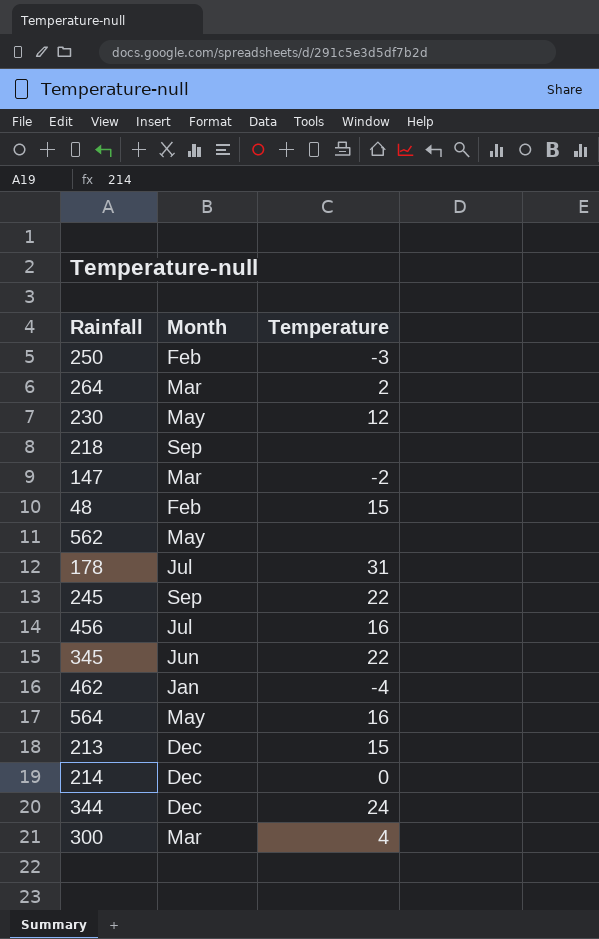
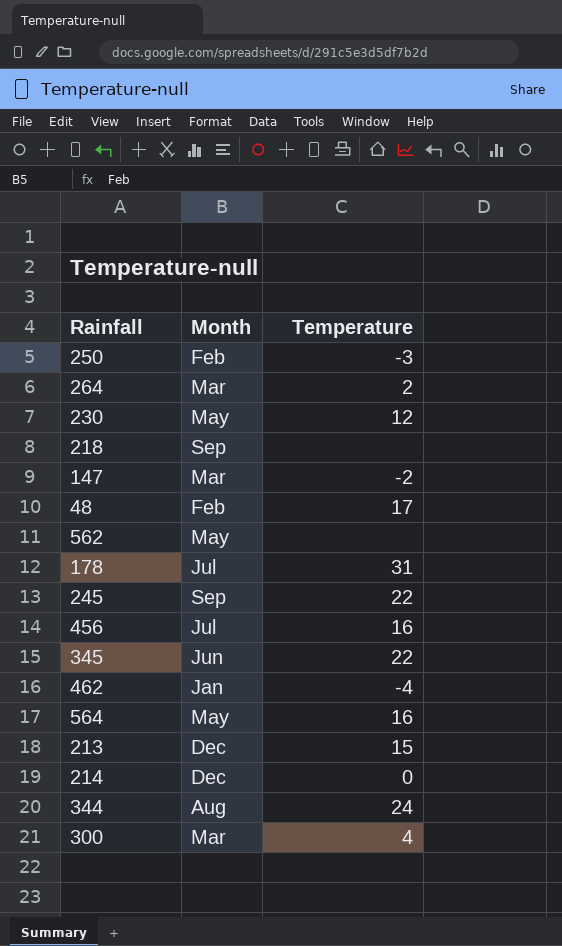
48 | Temperature: 15 -> 17
344 | Month: Dec -> Aug

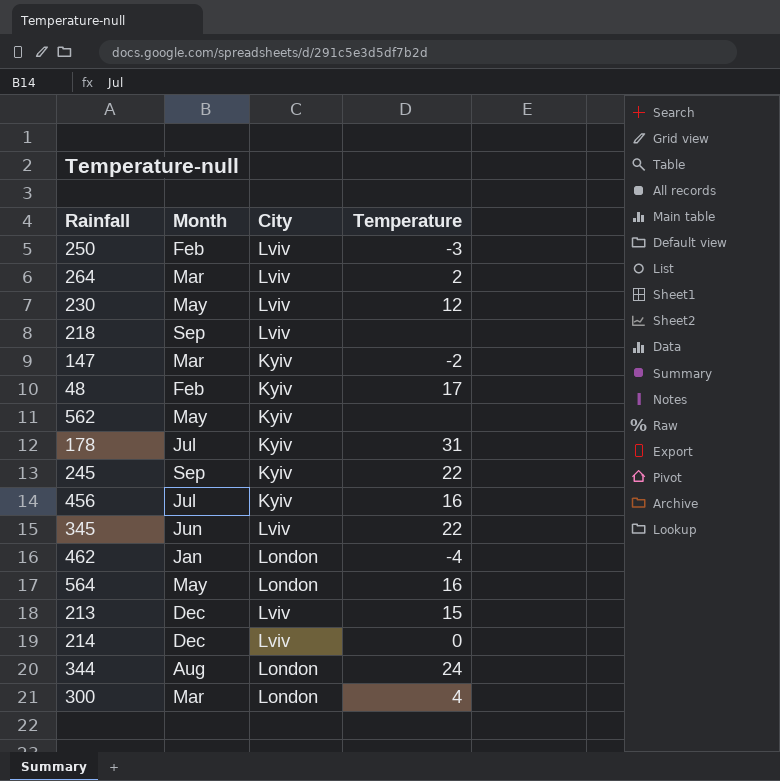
column City | position: none -> 3

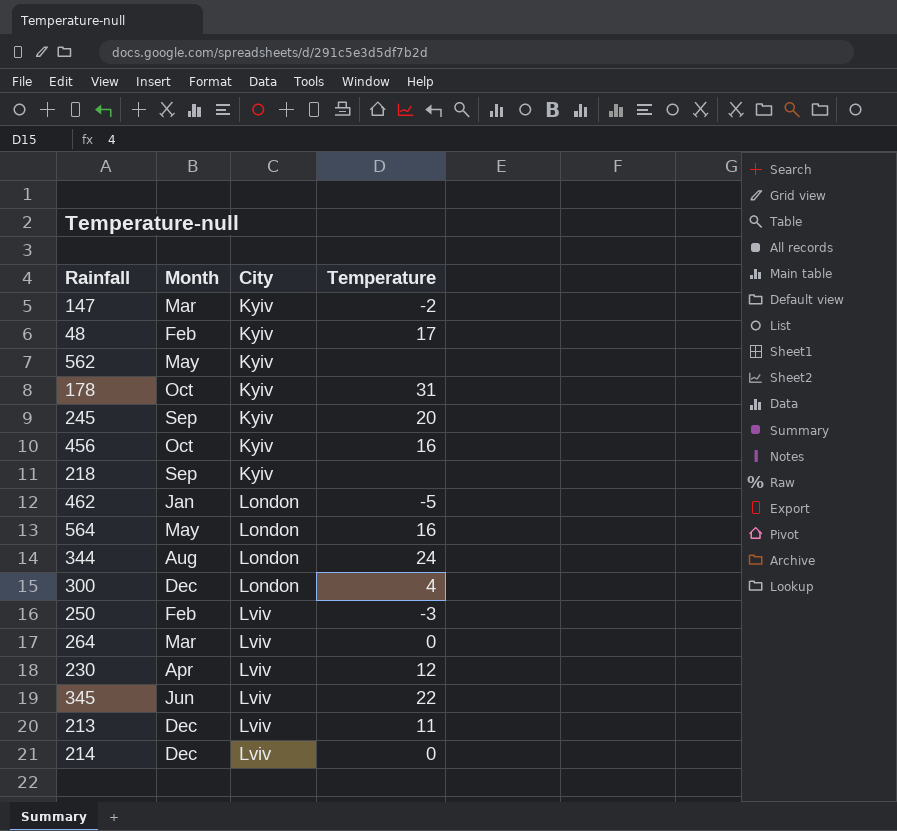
row order: none -> City ascending
178 | Month: Jul -> Oct
245 | Temperature: 22 -> 20
456 | Month: Jul -> Oct
218 | City: Lviv -> Kyiv
462 | Temperature: -4 -> -5
300 | Month: Mar -> Dec
264 | Temperature: 2 -> 0
230 | Month: May -> Apr
213 | Temperature: 15 -> 11

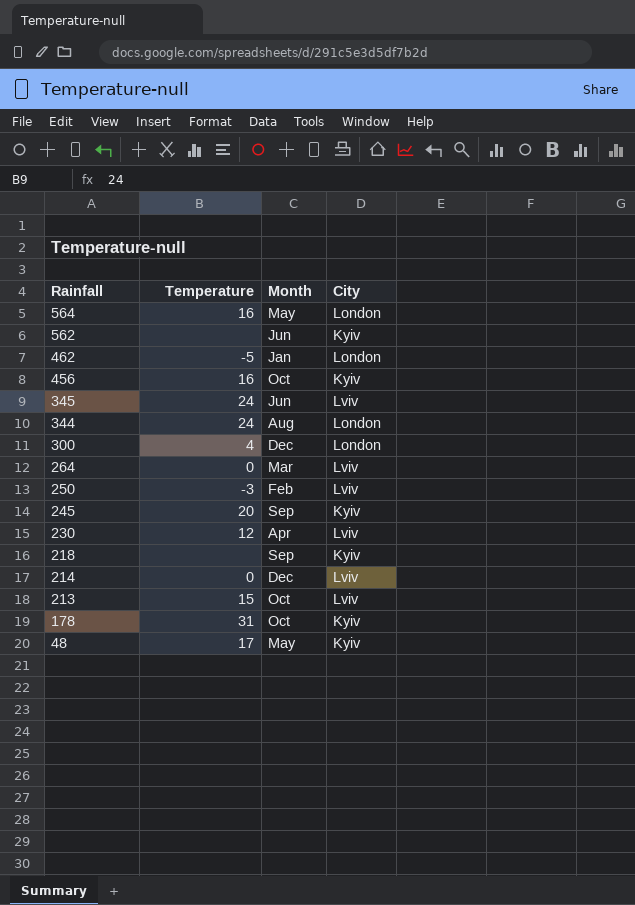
row order: City ascending -> Rainfall descending
column Temperature | position: 4 -> 2
row 147: Mar | Kyiv | -2 -> none
562 | Month: May -> Jun
345 | Temperature: 22 -> 24
213 | Temperature: 11 -> 15
213 | Month: Dec -> Oct
48 | Month: Feb -> May

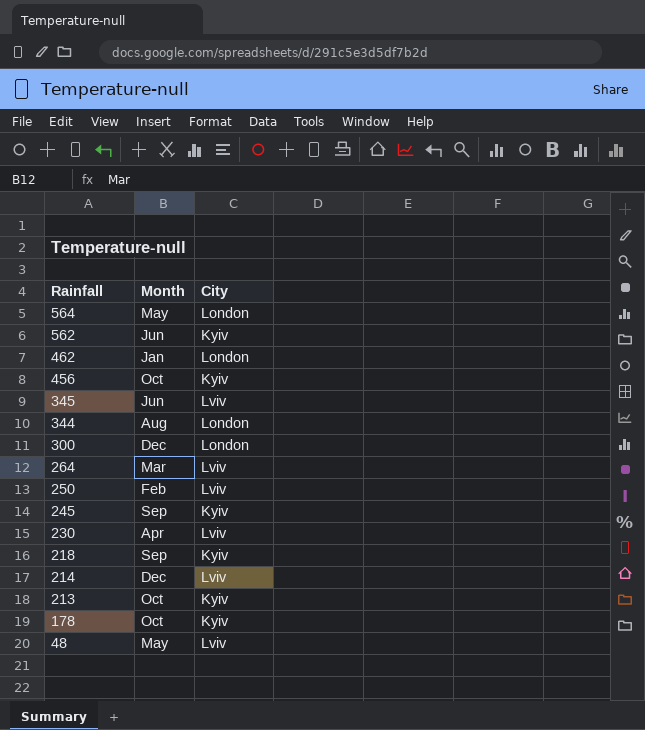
column Temperature | position: 2 -> none
213 | City: Lviv -> Kyiv
48 | City: Kyiv -> Lviv

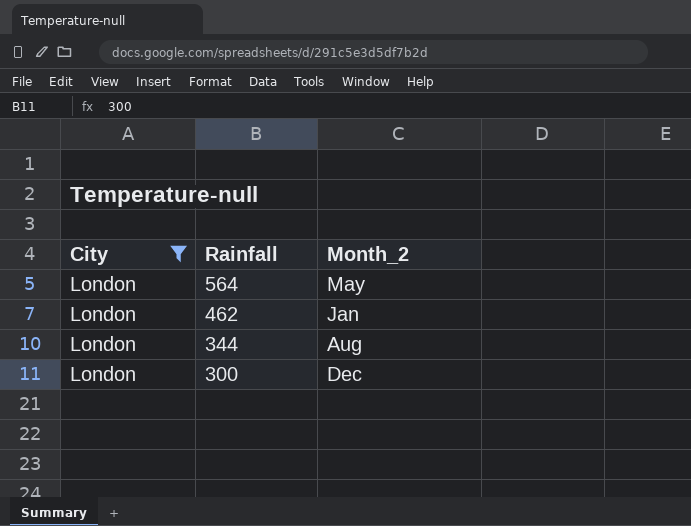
filter: none -> City = London
column City | position: 3 -> 1
column name: Month -> Month_2

